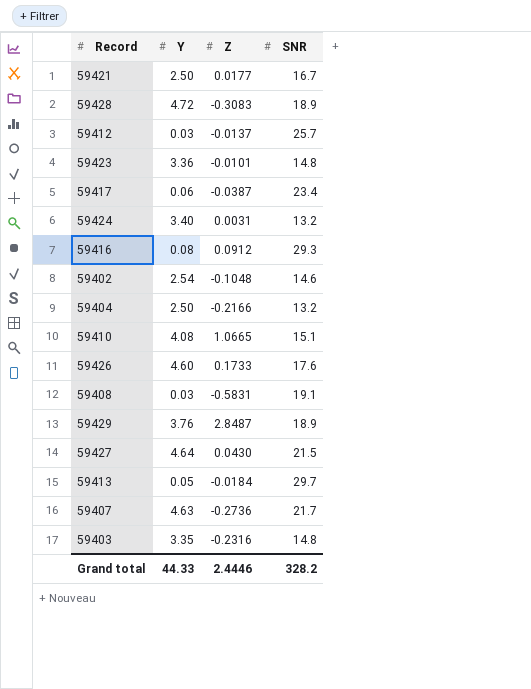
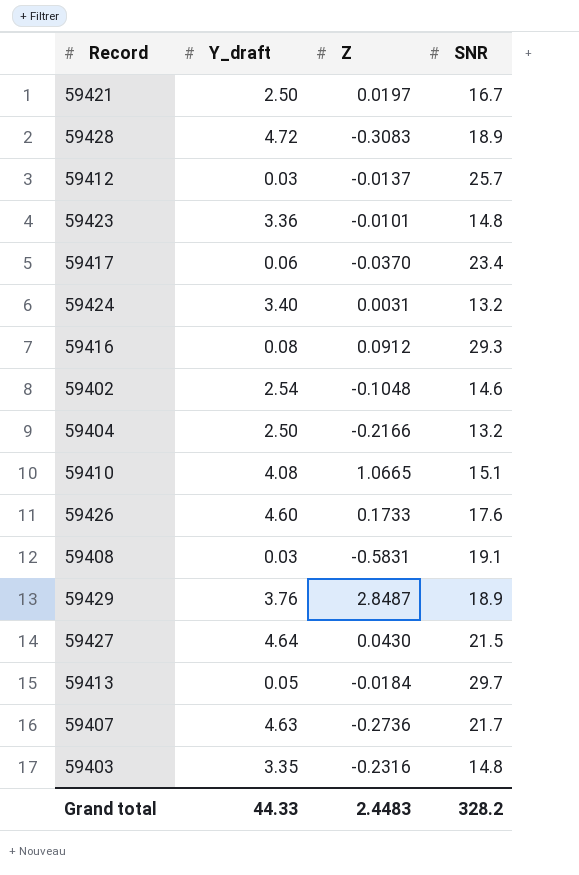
column name: Y -> Y_draft
59421 | Z: 0.0177 -> 0.0197
59417 | Z: -0.0387 -> -0.0370
Grand total | Z: 2.4446 -> 2.4483

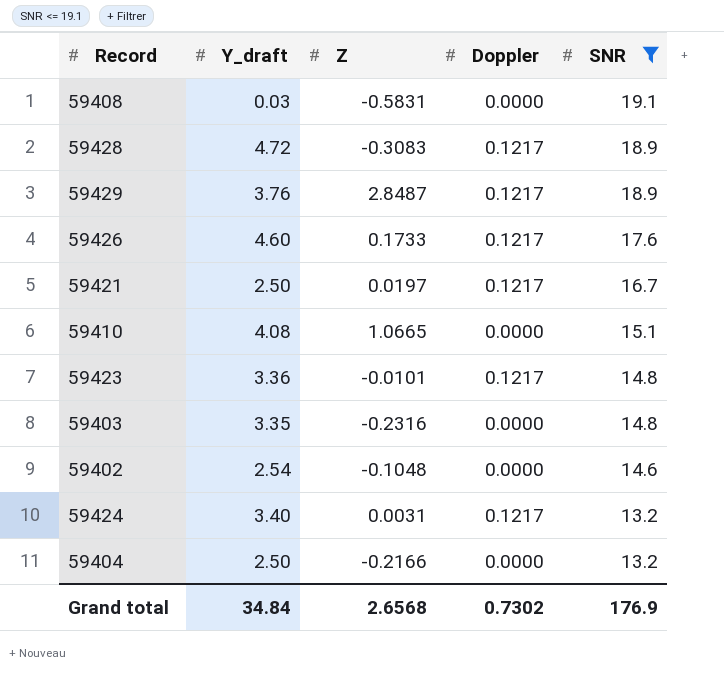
filter: none -> SNR <= 19.1
row order: none -> SNR descending
column Doppler | position: none -> 4
Grand total | Y_draft: 44.33 -> 34.84
Grand total | Z: 2.4483 -> 2.6568
Grand total | SNR: 328.2 -> 176.9

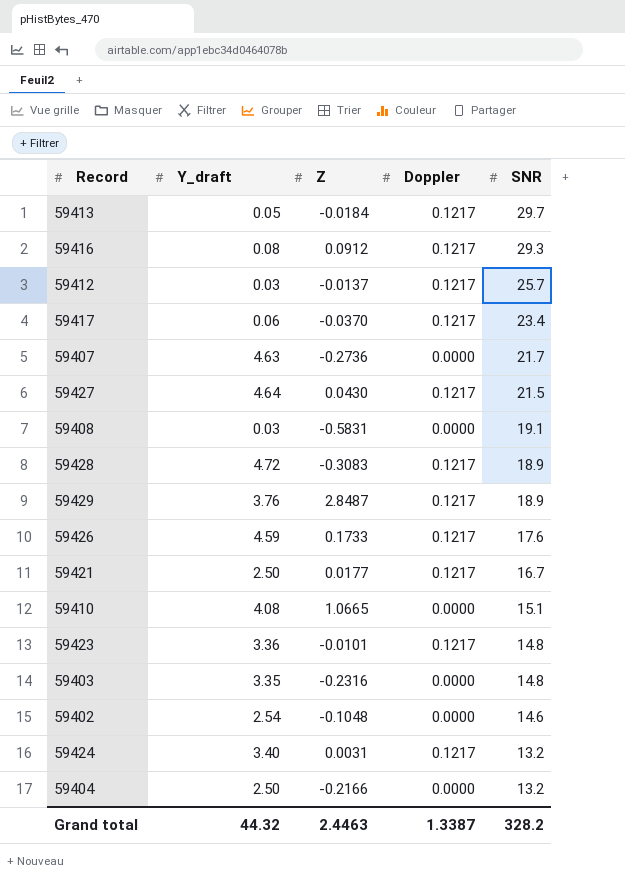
filter: SNR <= 19.1 -> none
59426 | Y_draft: 4.60 -> 4.59
59421 | Z: 0.0197 -> 0.0177
Grand total | Y_draft: 34.84 -> 44.32
Grand total | Z: 2.6568 -> 2.4463
Grand total | Doppler: 0.7302 -> 1.3387
Grand total | SNR: 176.9 -> 328.2

